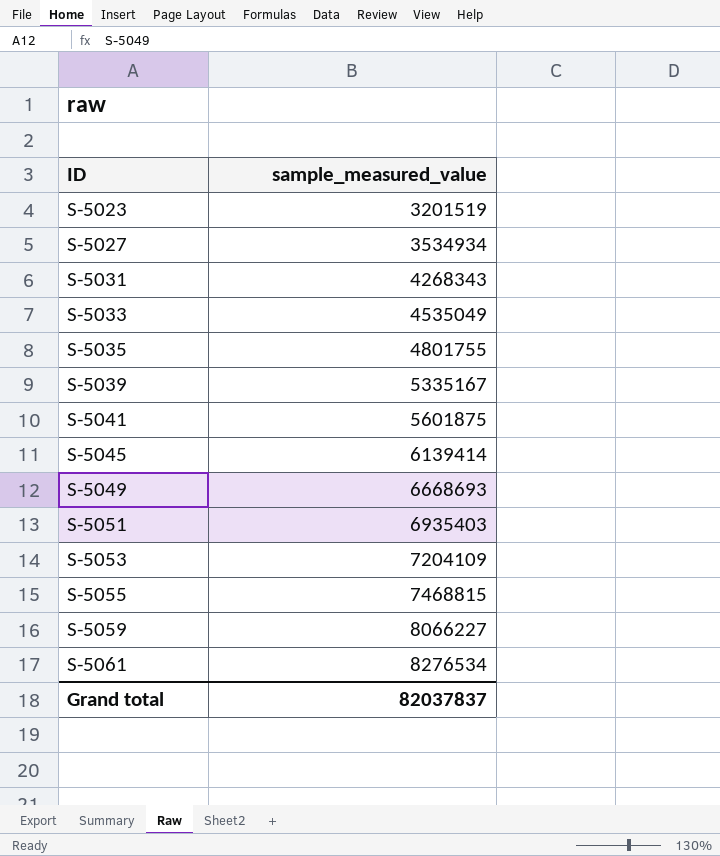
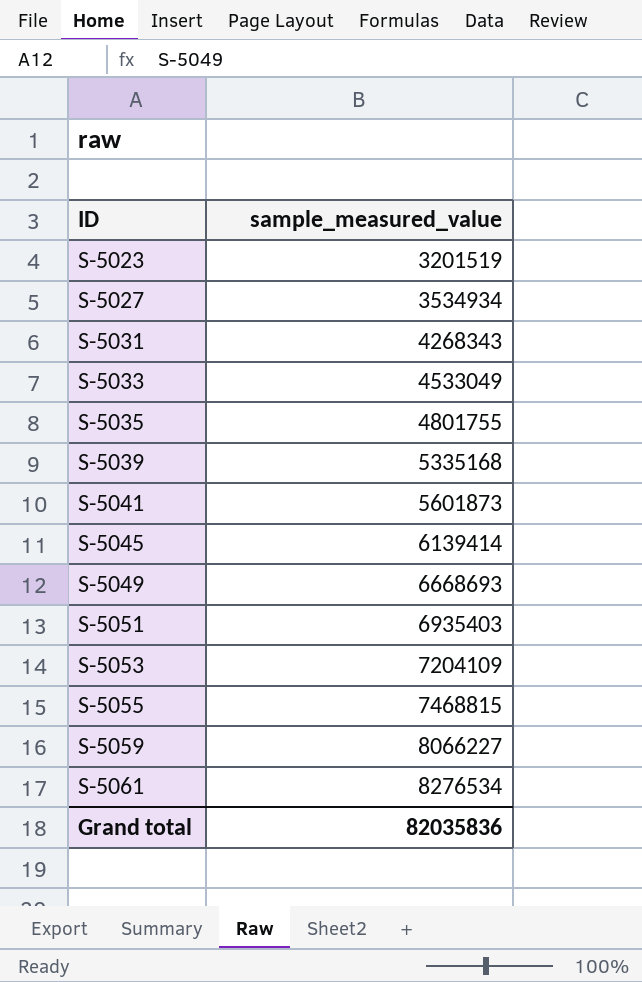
S-5033 | sample_measured_value: 4535049 -> 4533049
S-5039 | sample_measured_value: 5335167 -> 5335168
S-5041 | sample_measured_value: 5601875 -> 5601873
Grand total | sample_measured_value: 82037837 -> 82035836

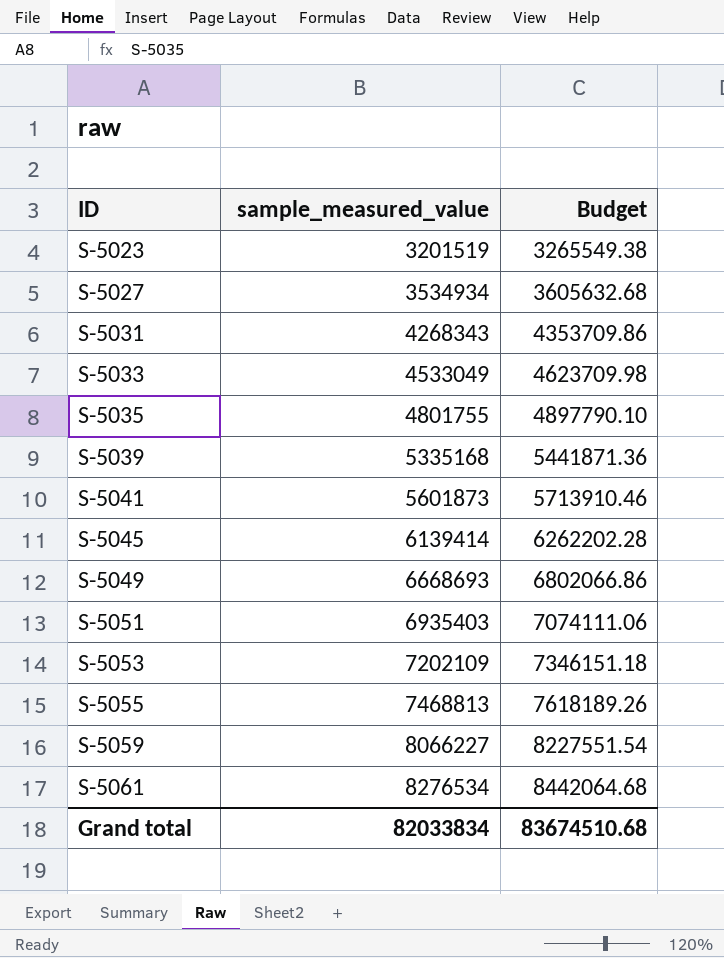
column Budget | formula: none -> [sample_measured_value] * 1.02
S-5053 | sample_measured_value: 7204109 -> 7202109
S-5055 | sample_measured_value: 7468815 -> 7468813
Grand total | sample_measured_value: 82035836 -> 82033834

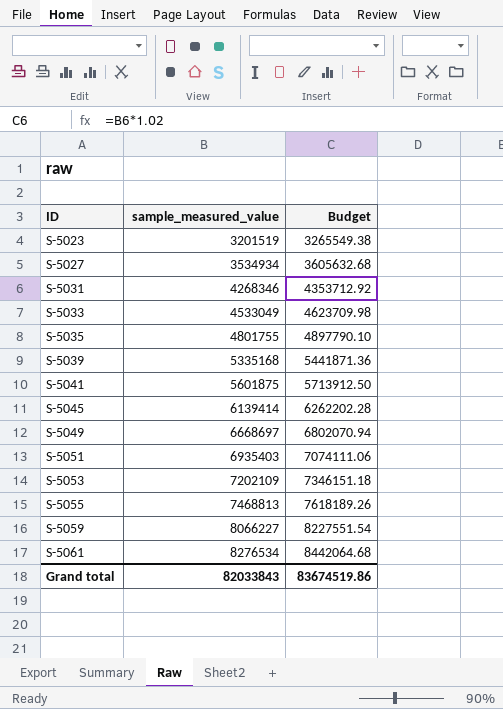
S-5031 | sample_measured_value: 4268343 -> 4268346
S-5031 | Budget: 4353709.86 -> 4353712.92
S-5041 | sample_measured_value: 5601873 -> 5601875
S-5041 | Budget: 5713910.46 -> 5713912.50
S-5049 | sample_measured_value: 6668693 -> 6668697
S-5049 | Budget: 6802066.86 -> 6802070.94
Grand total | sample_measured_value: 82033834 -> 82033843
Grand total | Budget: 83674510.68 -> 83674519.86

